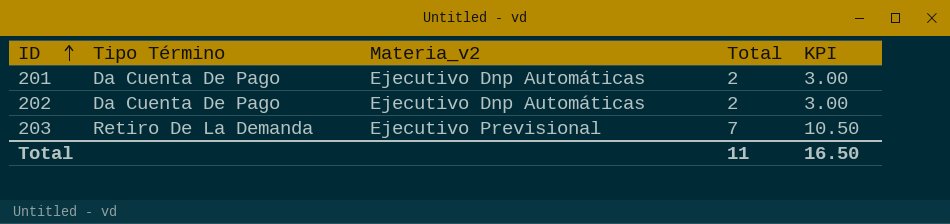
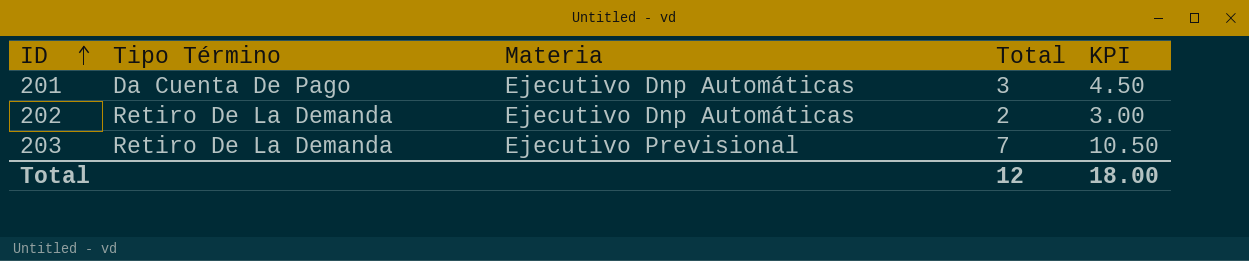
column name: Materia_v2 -> Materia
201 | Total: 2 -> 3
201 | KPI: 3.00 -> 4.50
202 | Tipo Término: Da Cuenta De Pago -> Retiro De La Demanda
Total | Total: 11 -> 12
Total | KPI: 16.50 -> 18.00

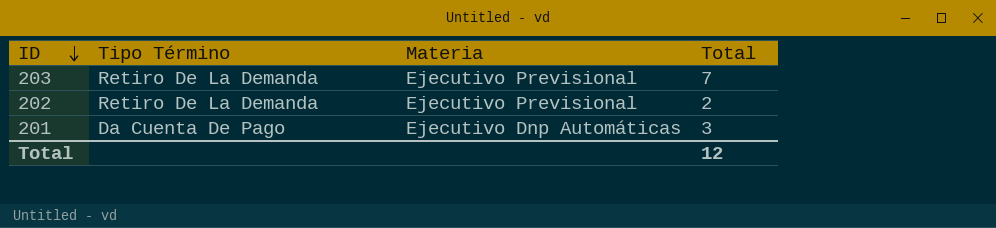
row order: ID ascending -> ID descending
column KPI | formula: [Total] * 1.5 -> none
202 | Materia: Ejecutivo Dnp Automáticas -> Ejecutivo Previsional

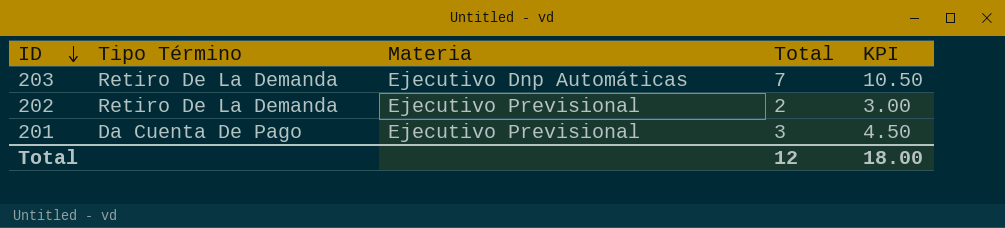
column KPI | formula: none -> [Total] * 1.5
203 | Materia: Ejecutivo Previsional -> Ejecutivo Dnp Automáticas
201 | Materia: Ejecutivo Dnp Automáticas -> Ejecutivo Previsional

